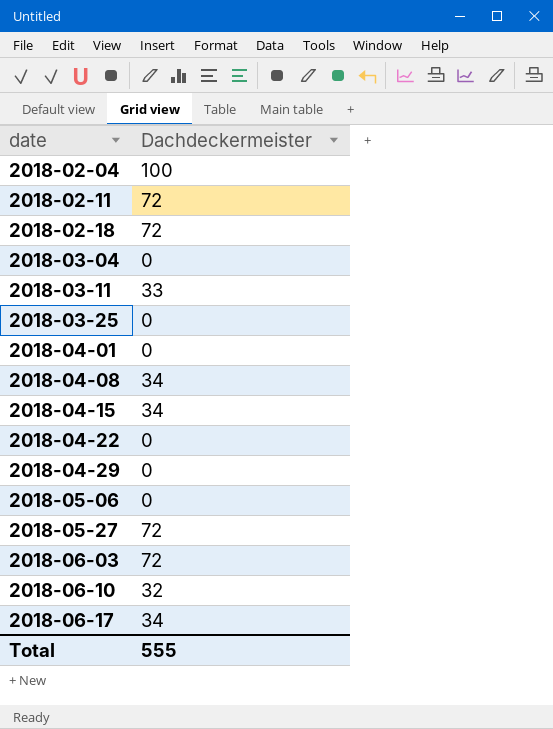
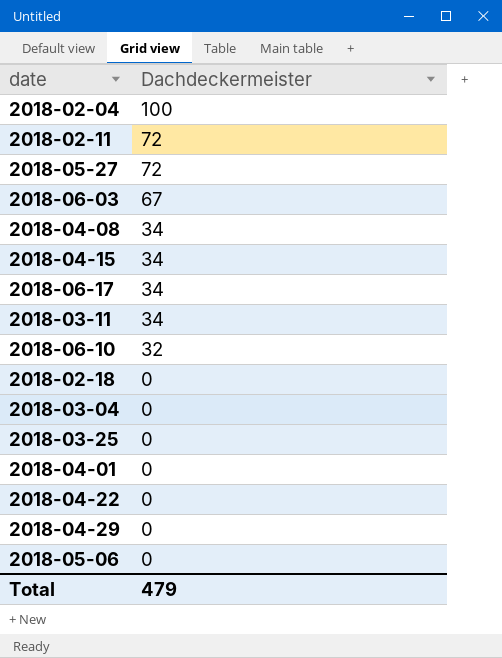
row order: date ascending -> Dachdeckermeister descending
2018-06-03 | Dachdeckermeister: 72 -> 67
2018-03-11 | Dachdeckermeister: 33 -> 34
2018-02-18 | Dachdeckermeister: 72 -> 0
Total | Dachdeckermeister: 555 -> 479

